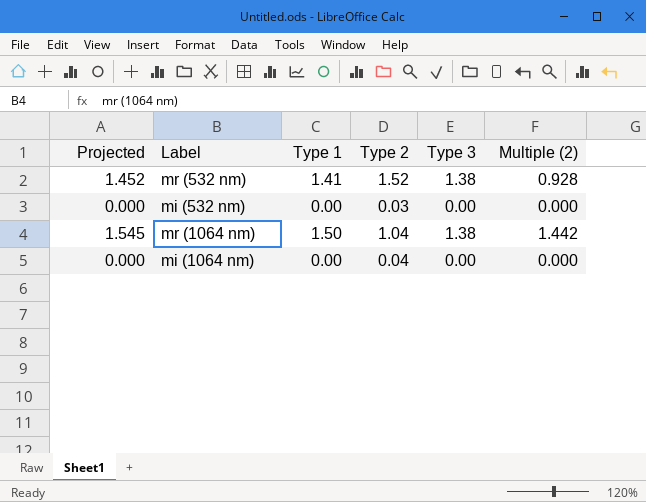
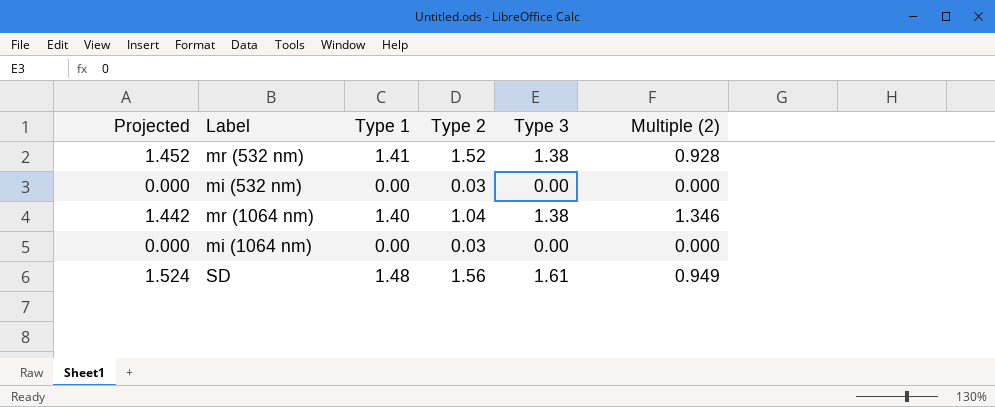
mr (1064 nm) | Projected: 1.545 -> 1.442
mr (1064 nm) | Type 1: 1.50 -> 1.40
mr (1064 nm) | Multiple (2): 1.442 -> 1.346
mi (1064 nm) | Type 2: 0.04 -> 0.03
row SD: none -> 1.524 | 1.48 | 1.56 | 1.61 | 0.949

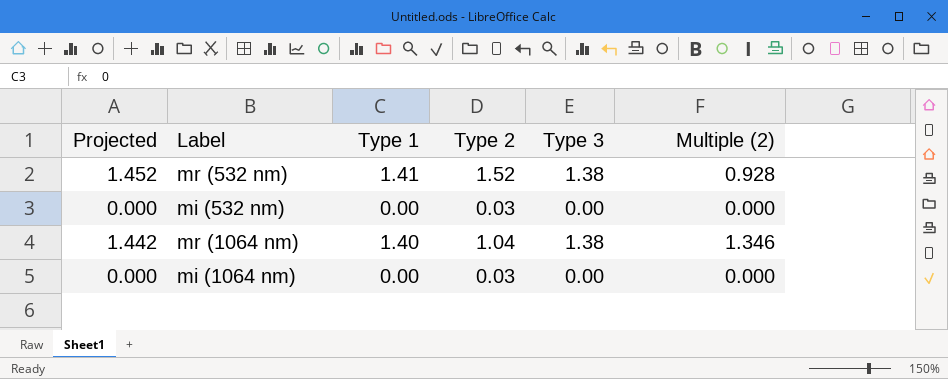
row SD: 1.524 | 1.48 | 1.56 | 1.61 | 0.949 -> none

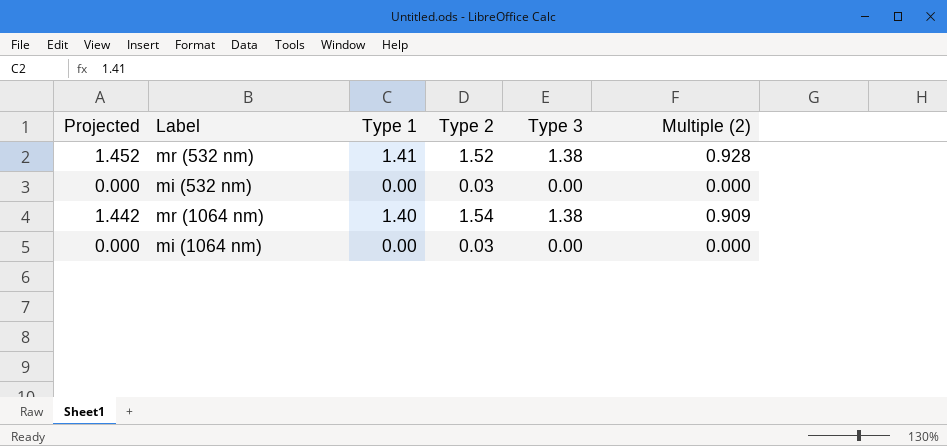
mr (1064 nm) | Type 2: 1.04 -> 1.54
mr (1064 nm) | Multiple (2): 1.346 -> 0.909

